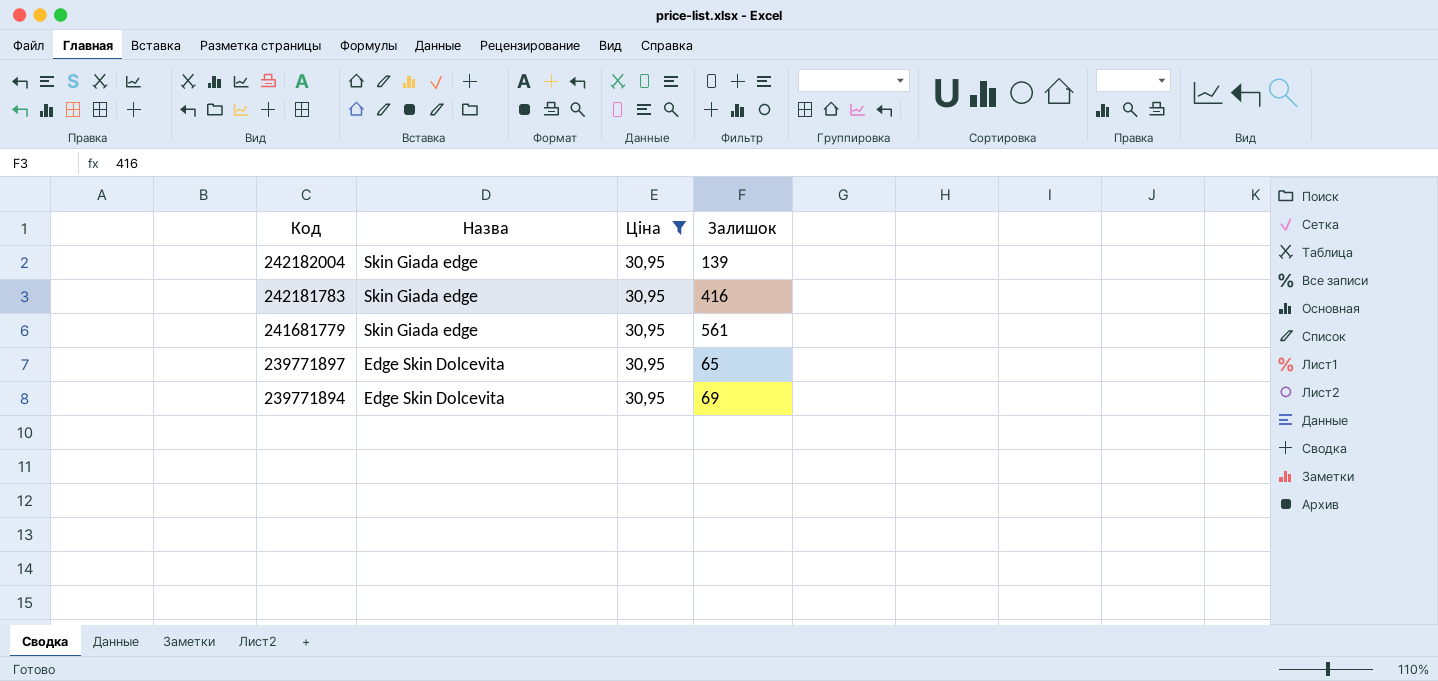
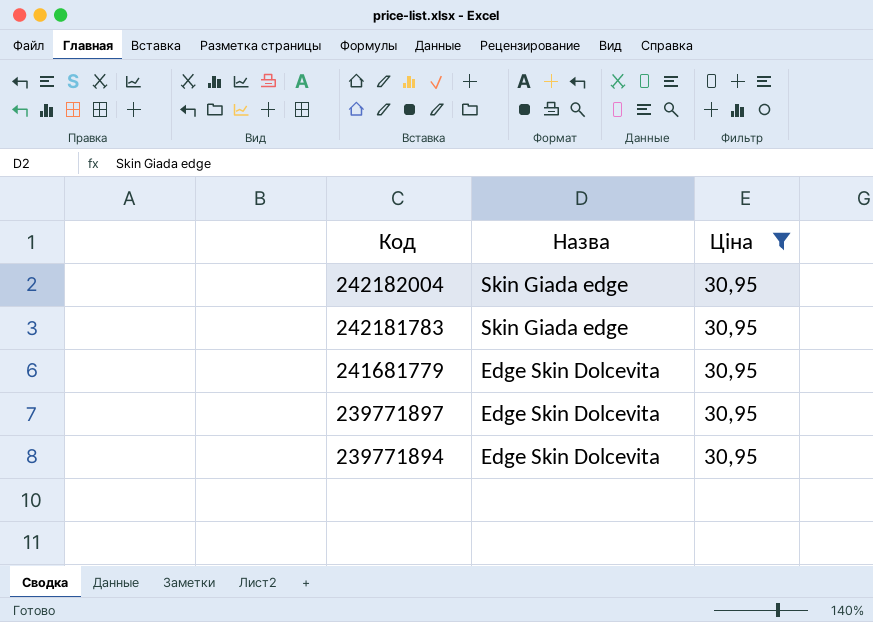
column Залишок | position: 4 -> none
241681779 | Назва: Skin Giada edge -> Edge Skin Dolcevita

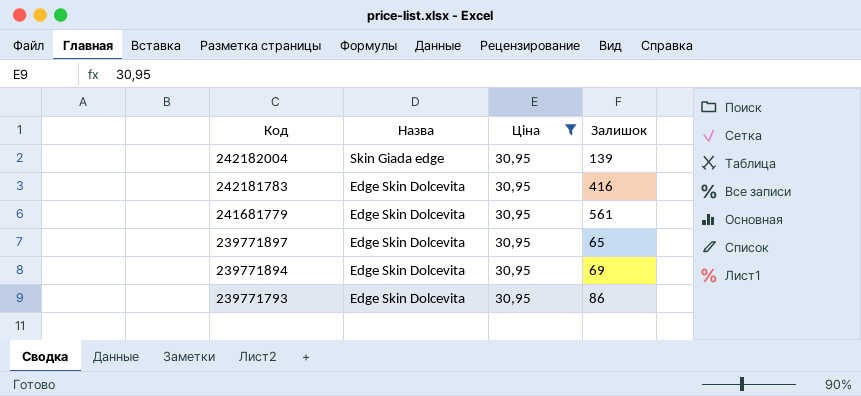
column Залишок | position: none -> 4
242181783 | Назва: Skin Giada edge -> Edge Skin Dolcevita
row 239771793: none -> Edge Skin Dolcevita | 30,95 | 86

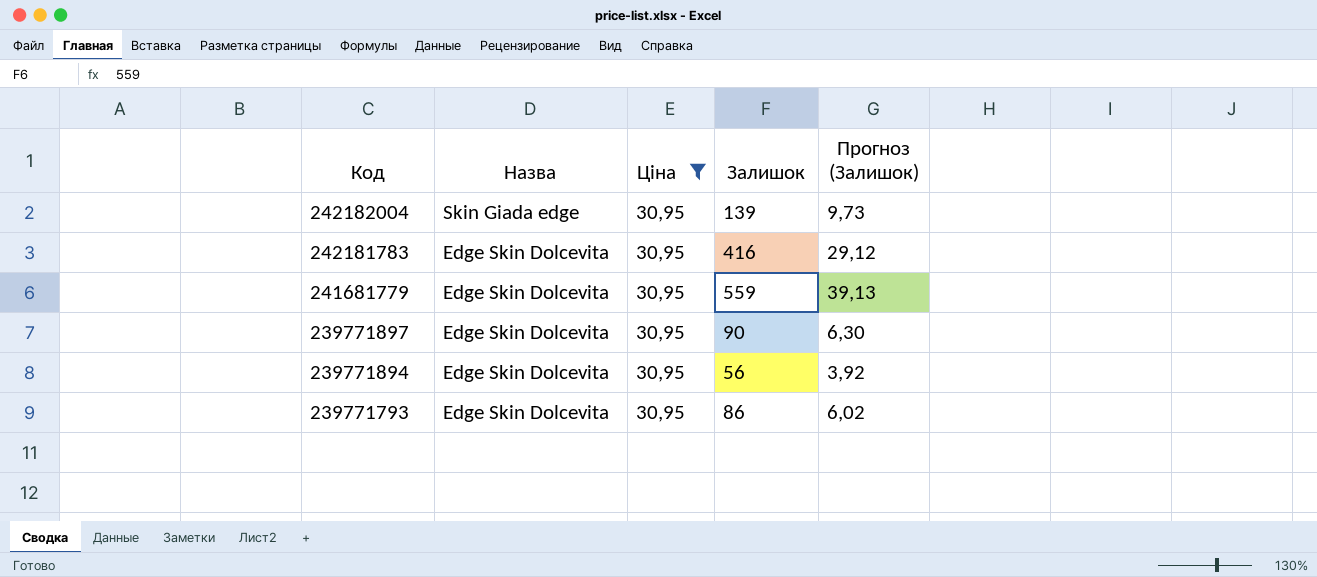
column Прогноз (Залишок) | formula: none -> [Залишок] * 0,07
241681779 | Залишок: 561 -> 559
239771897 | Залишок: 65 -> 90
239771894 | Залишок: 69 -> 56

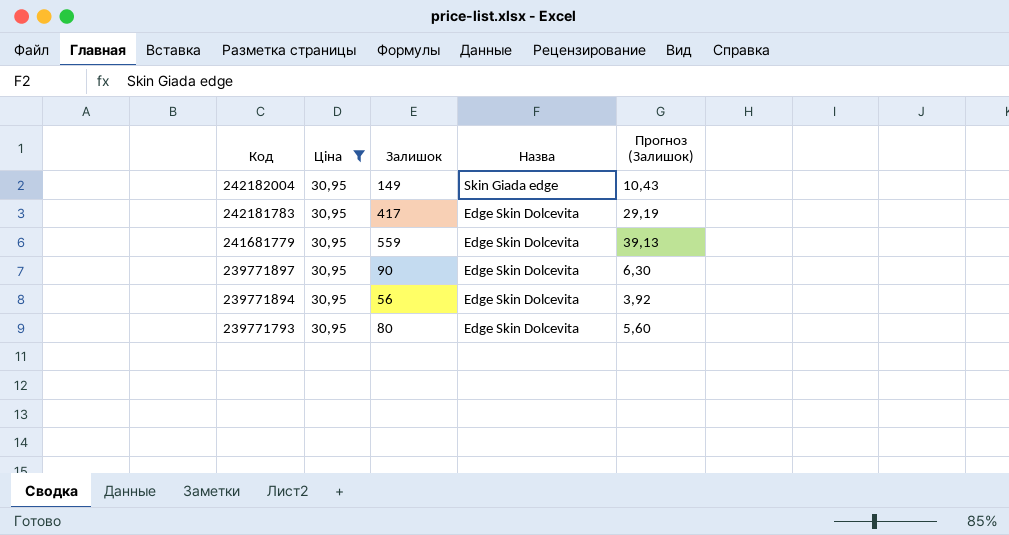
column Назва | position: 2 -> 4
242182004 | Залишок: 139 -> 149
242182004 | Прогноз (Залишок): 9,73 -> 10,43
242181783 | Залишок: 416 -> 417
242181783 | Прогноз (Залишок): 29,12 -> 29,19
239771793 | Залишок: 86 -> 80
239771793 | Прогноз (Залишок): 6,02 -> 5,60

